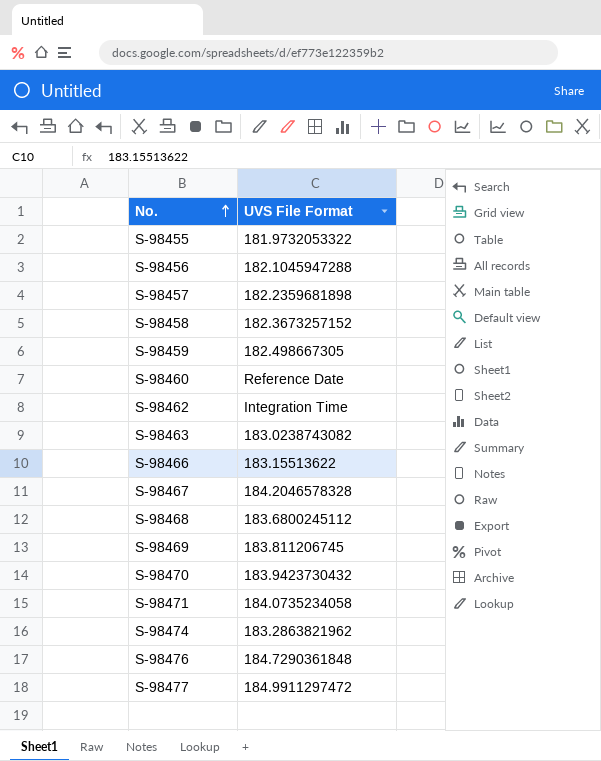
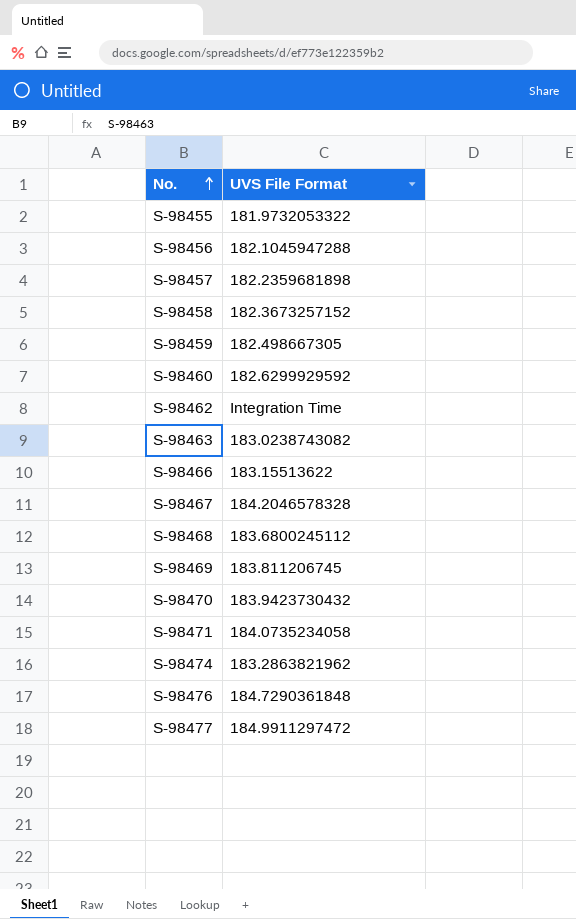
S-98460 | UVS File Format: Reference Date -> 182.6299929592

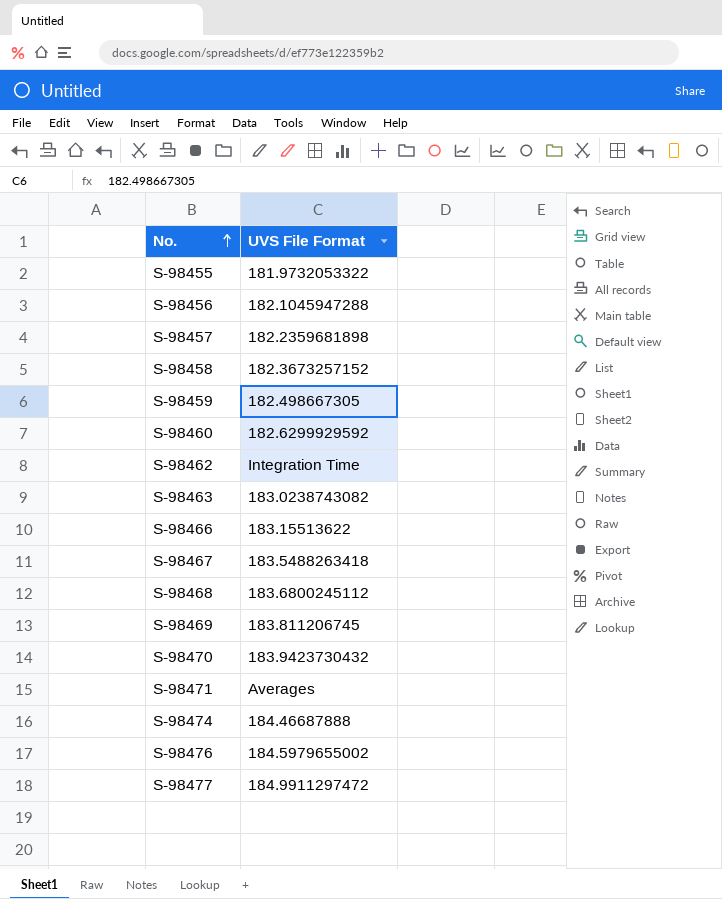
S-98467 | UVS File Format: 184.2046578328 -> 183.5488263418
S-98471 | UVS File Format: 184.0735234058 -> Averages
S-98474 | UVS File Format: 183.2863821962 -> 184.46687888
S-98476 | UVS File Format: 184.7290361848 -> 184.5979655002

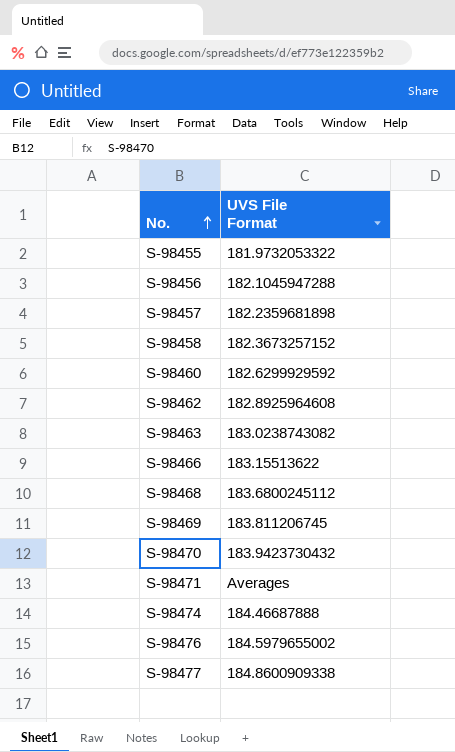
row S-98459: 182.498667305 -> none
row S-98467: 183.5488263418 -> none
S-98462 | UVS File Format: Integration Time -> 182.8925964608
S-98477 | UVS File Format: 184.9911297472 -> 184.8600909338

